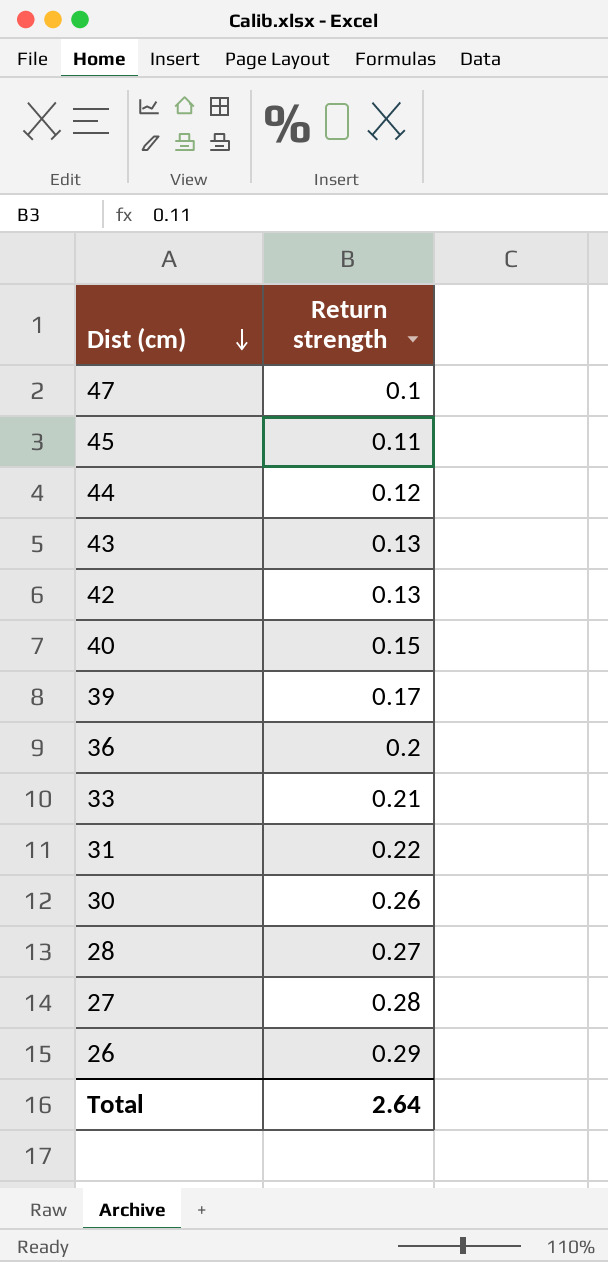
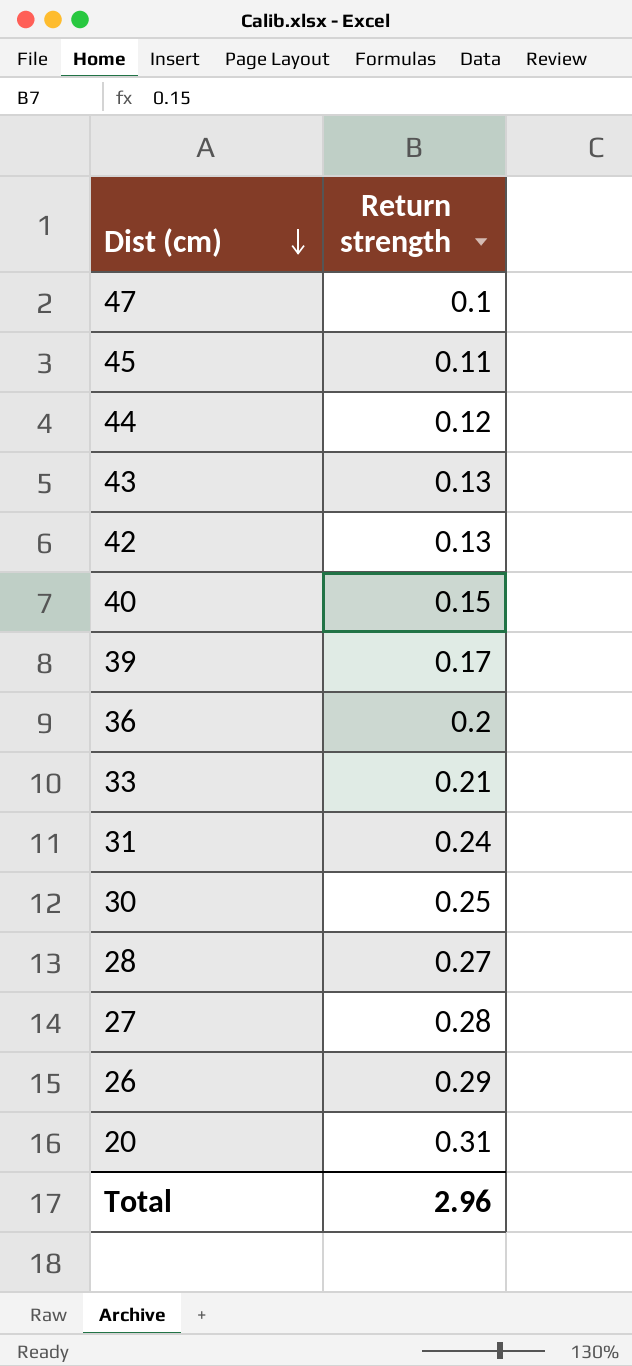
31 | Return strength: 0.22 -> 0.24
30 | Return strength: 0.26 -> 0.25
row 20: none -> 0.31
Total | Return strength: 2.64 -> 2.96

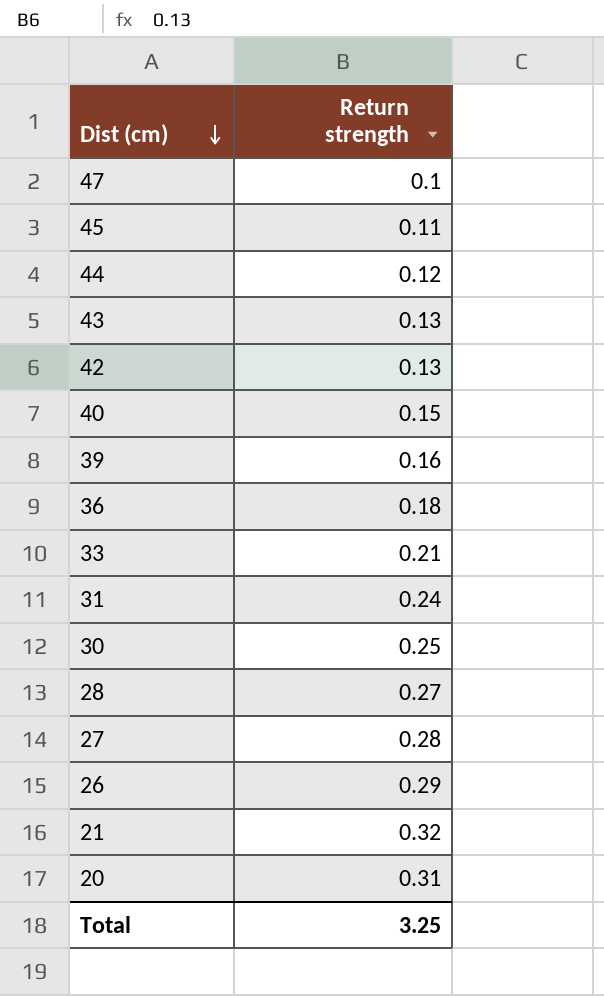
39 | Return strength: 0.17 -> 0.16
36 | Return strength: 0.2 -> 0.18
row 21: none -> 0.32
Total | Return strength: 2.96 -> 3.25

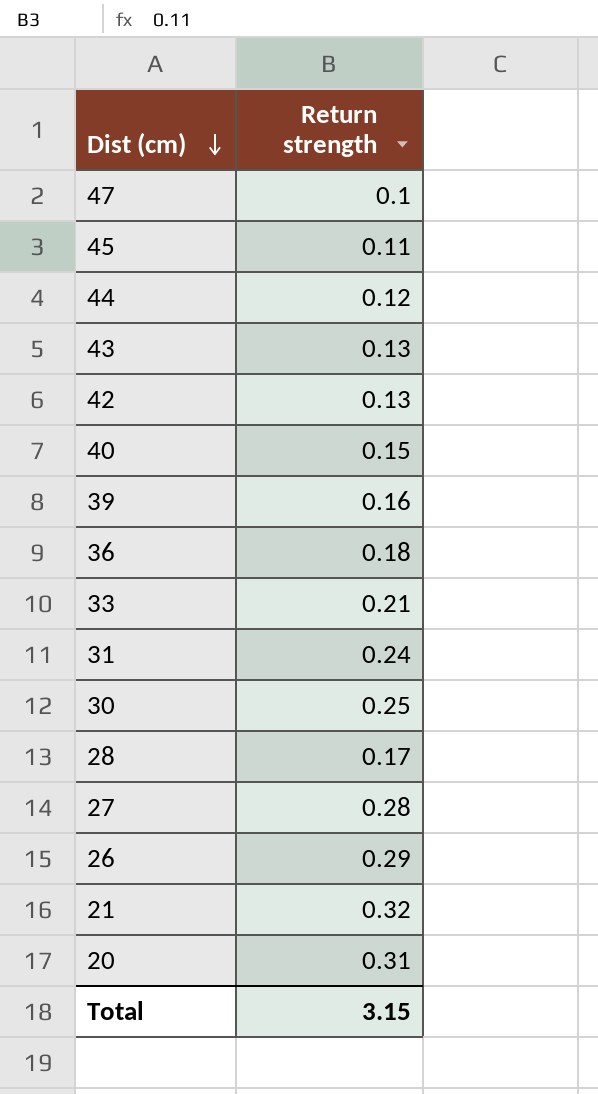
28 | Return strength: 0.27 -> 0.17
Total | Return strength: 3.25 -> 3.15

